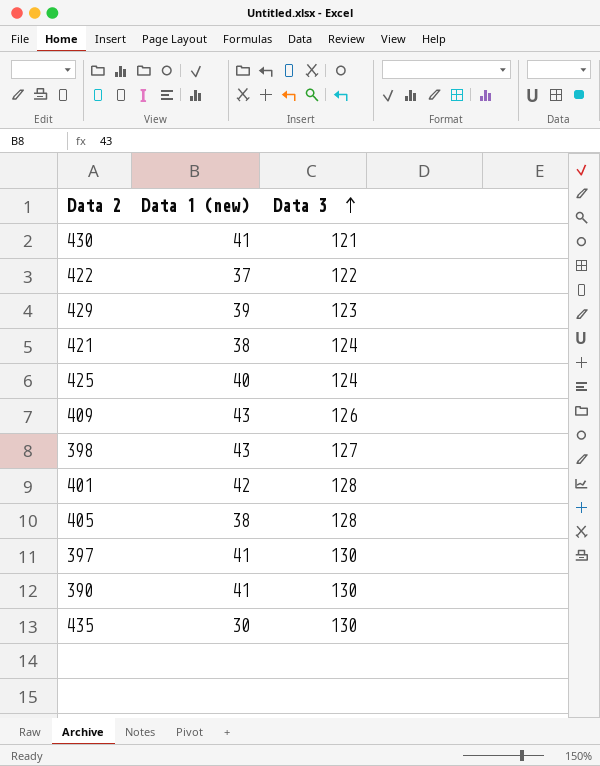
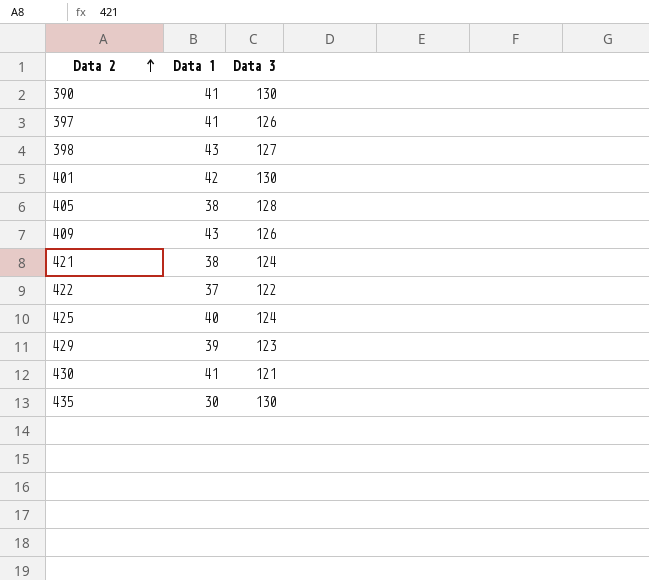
row order: Data 3 ascending -> Data 2 ascending
column name: Data 1 (new) -> Data 1
397 | Data 3: 130 -> 126
401 | Data 3: 128 -> 130

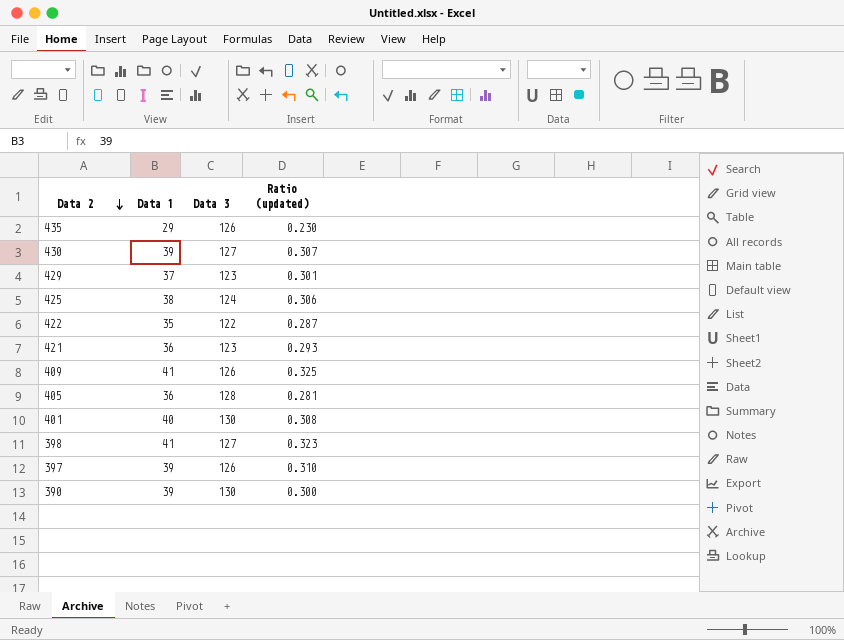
row order: Data 2 ascending -> Data 2 descending
column Ratio (updated) | formula: none -> [Data 1] / [Data 3]
435 | Data 1: 30 -> 29
435 | Data 3: 130 -> 126
430 | Data 1: 41 -> 39
430 | Data 3: 121 -> 127
429 | Data 1: 39 -> 37
425 | Data 1: 40 -> 38
422 | Data 1: 37 -> 35
421 | Data 1: 38 -> 36
421 | Data 3: 124 -> 123
409 | Data 1: 43 -> 41
405 | Data 1: 38 -> 36
401 | Data 1: 42 -> 40
398 | Data 1: 43 -> 41
397 | Data 1: 41 -> 39
390 | Data 1: 41 -> 39

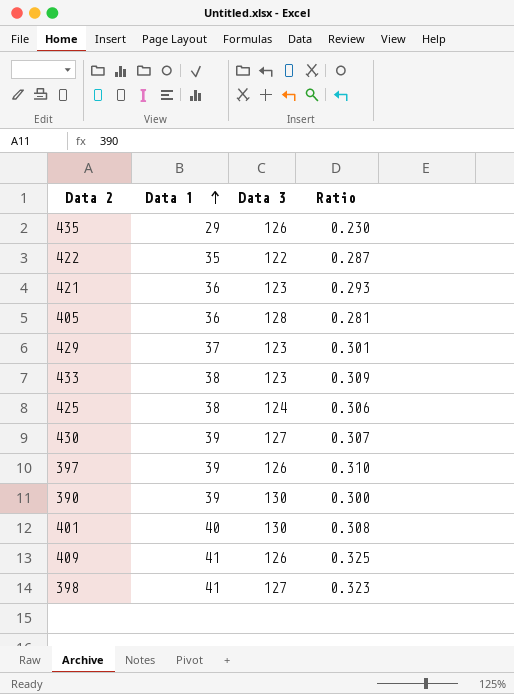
row order: Data 2 descending -> Data 1 ascending
column name: Ratio (updated) -> Ratio
row 433: none -> 38 | 123 | 0.309

